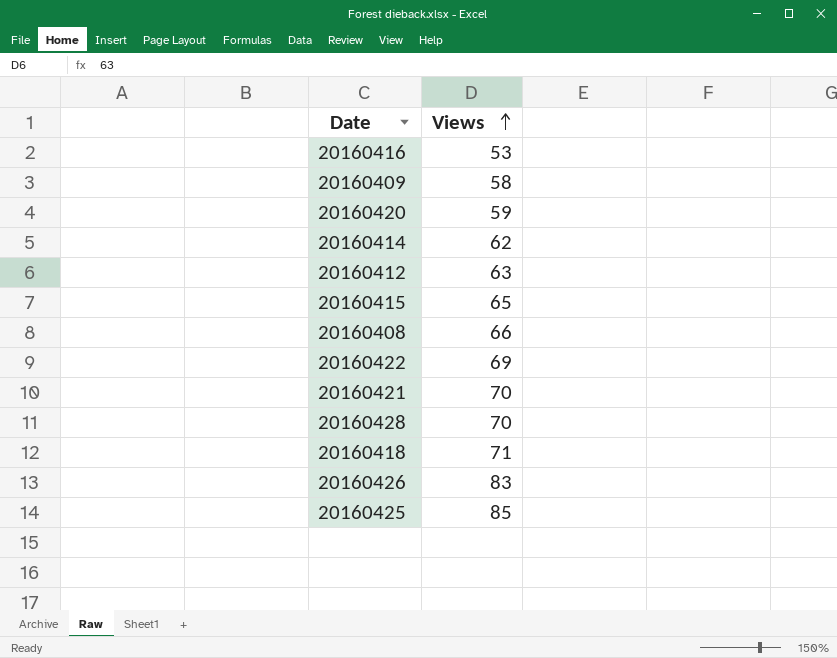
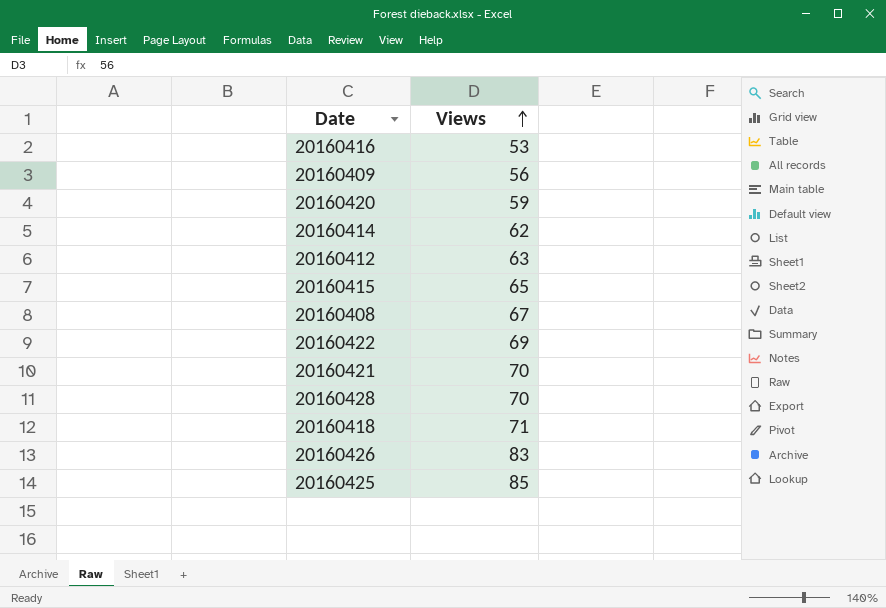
20160409 | Views: 58 -> 56
20160408 | Views: 66 -> 67

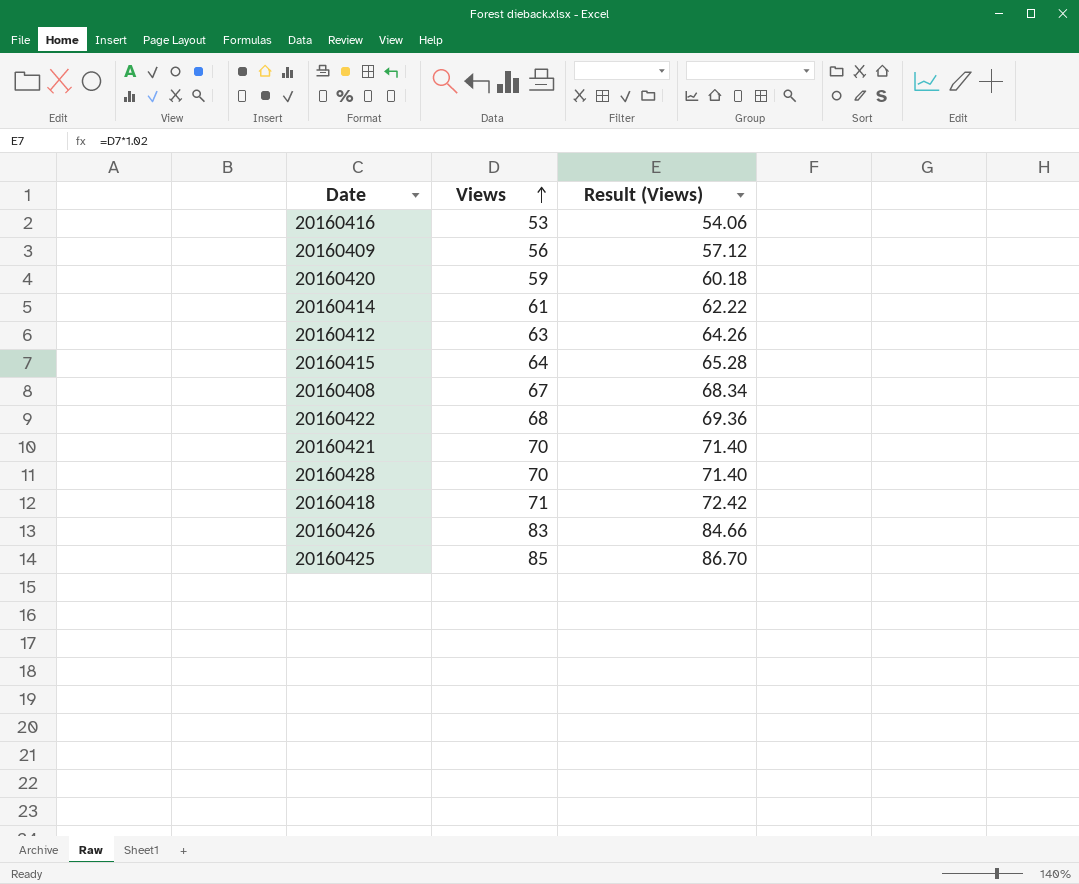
column Result (Views) | formula: none -> [Views] * 1.02
20160414 | Views: 62 -> 61
20160415 | Views: 65 -> 64
20160422 | Views: 69 -> 68

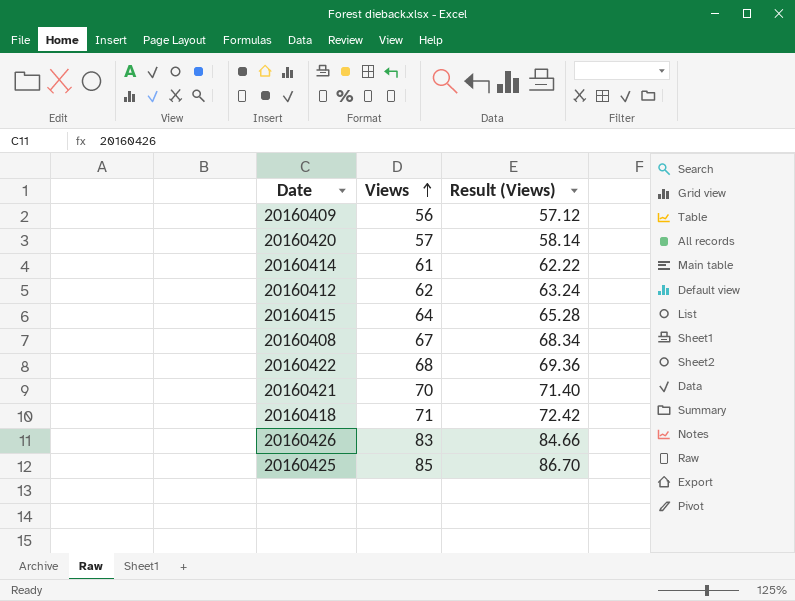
row 20160416: 53 | 54.06 -> none
row 20160428: 70 | 71.40 -> none
20160420 | Views: 59 -> 57
20160420 | Result (Views): 60.18 -> 58.14
20160412 | Views: 63 -> 62
20160412 | Result (Views): 64.26 -> 63.24

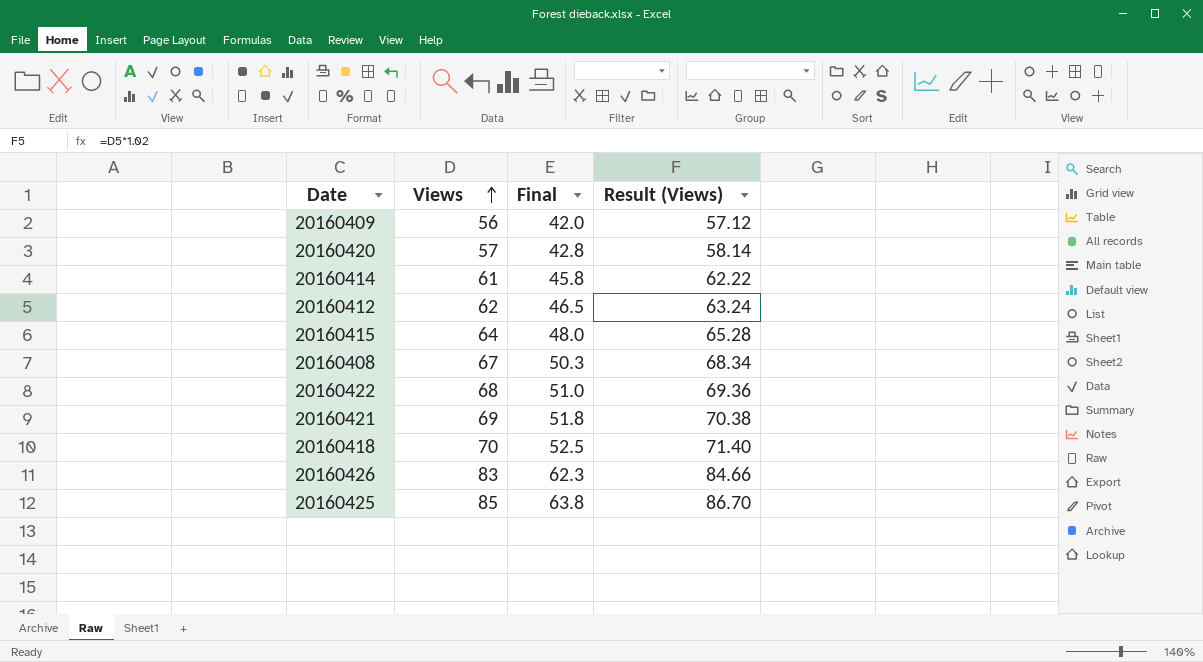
column Final | formula: none -> [Views] * 0.75
20160421 | Views: 70 -> 69
20160421 | Result (Views): 71.40 -> 70.38
20160418 | Views: 71 -> 70
20160418 | Result (Views): 72.42 -> 71.40

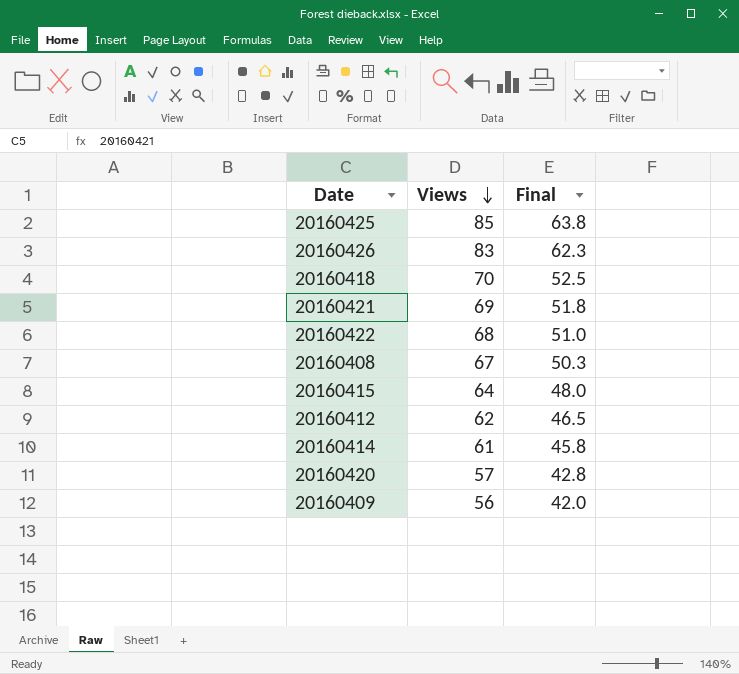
row order: Views ascending -> Views descending
column Result (Views) | formula: [Views] * 1.02 -> none

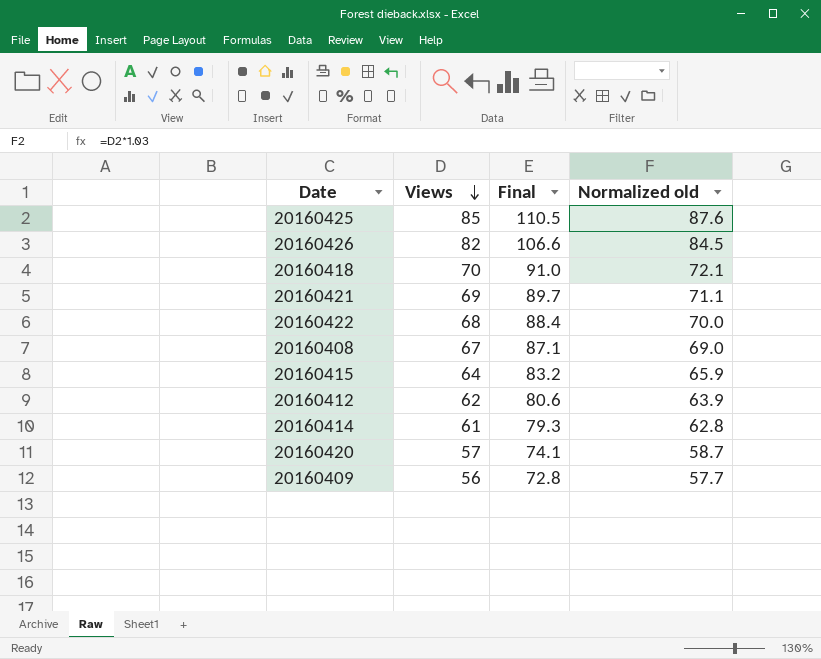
column Final | formula: [Views] * 0.75 -> [Views] * 1.3
column Normalized old | formula: none -> [Views] * 1.03
20160426 | Views: 83 -> 82

